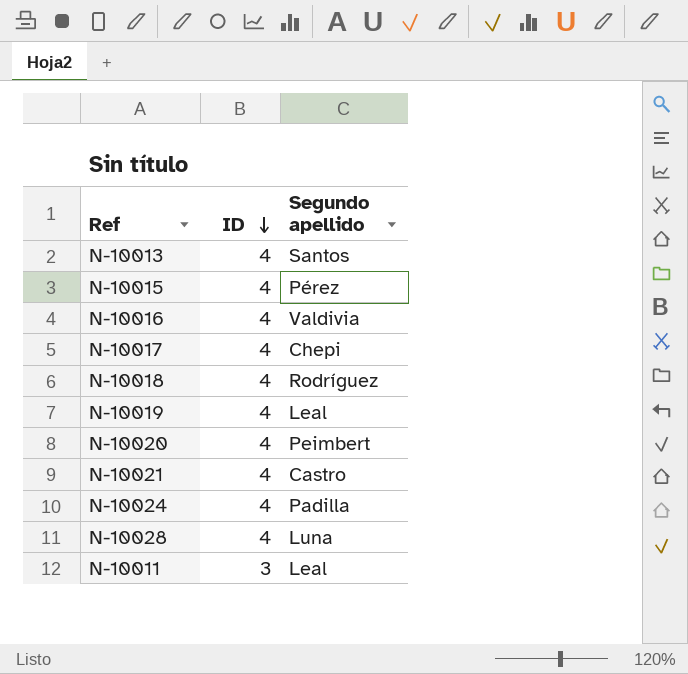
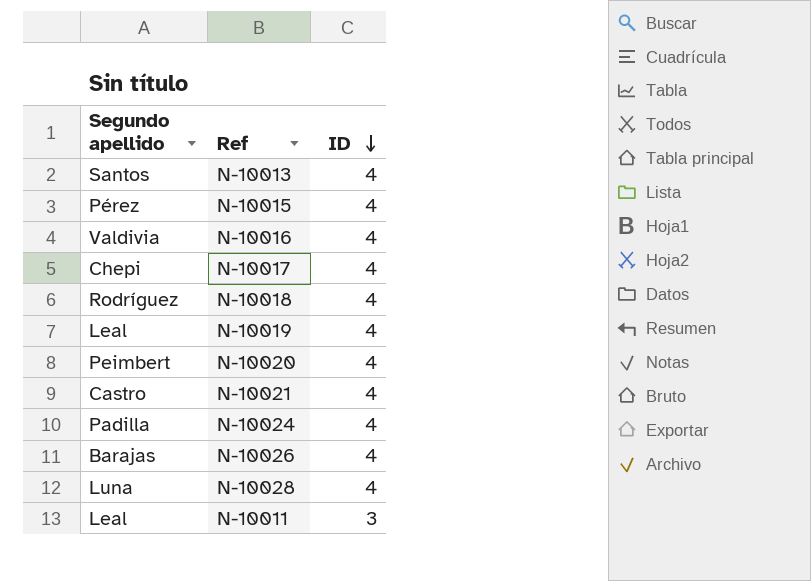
column Segundo apellido | position: 3 -> 1
row N-10026: none -> Barajas | 4

